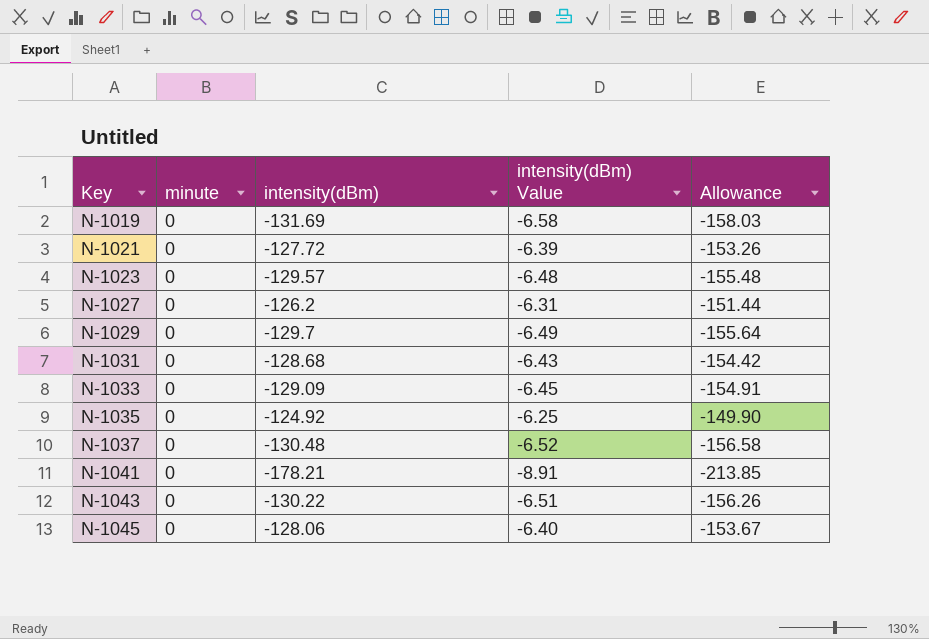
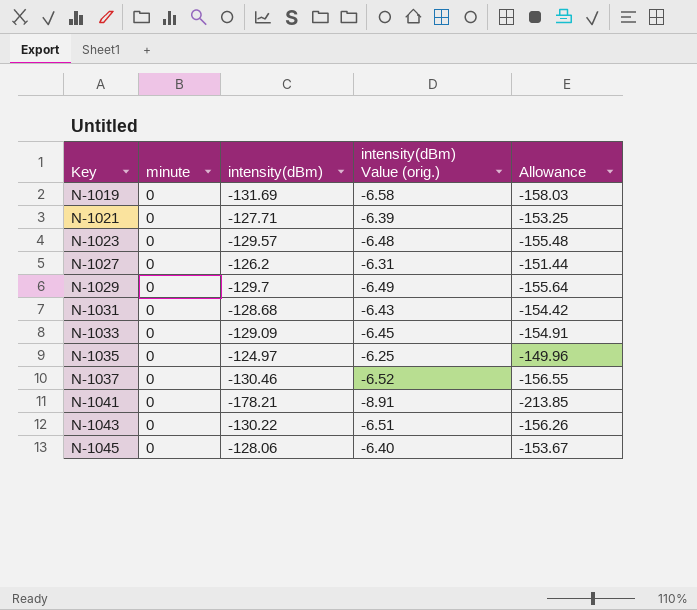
column name: intensity(dBm) Value -> intensity(dBm) Value (orig.)
N-1021 | intensity(dBm): -127.72 -> -127.71
N-1021 | Allowance: -153.26 -> -153.25
N-1035 | intensity(dBm): -124.92 -> -124.97
N-1035 | Allowance: -149.90 -> -149.96
N-1037 | intensity(dBm): -130.48 -> -130.46
N-1037 | Allowance: -156.58 -> -156.55

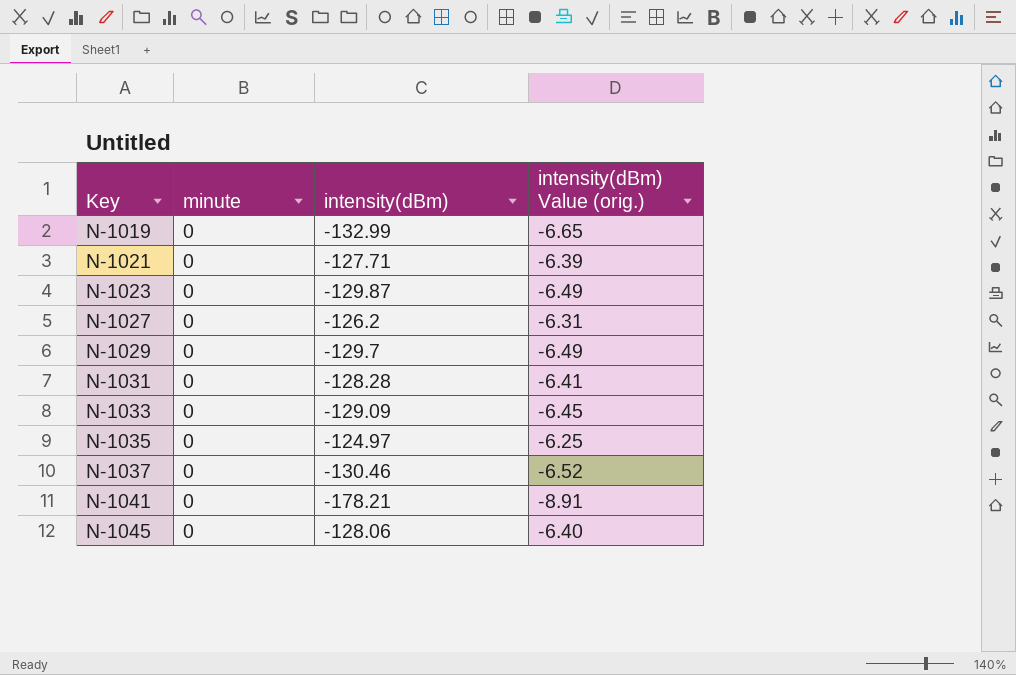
column Allowance | formula: [intensity(dBm)] * 1.2 -> none
row N-1043: 0 | -130.22 | -6.51 | -156.26 -> none
N-1019 | intensity(dBm): -131.69 -> -132.99
N-1019 | intensity(dBm) Value (orig.): -6.58 -> -6.65
N-1023 | intensity(dBm): -129.57 -> -129.87
N-1023 | intensity(dBm) Value (orig.): -6.48 -> -6.49
N-1031 | intensity(dBm): -128.68 -> -128.28
N-1031 | intensity(dBm) Value (orig.): -6.43 -> -6.41

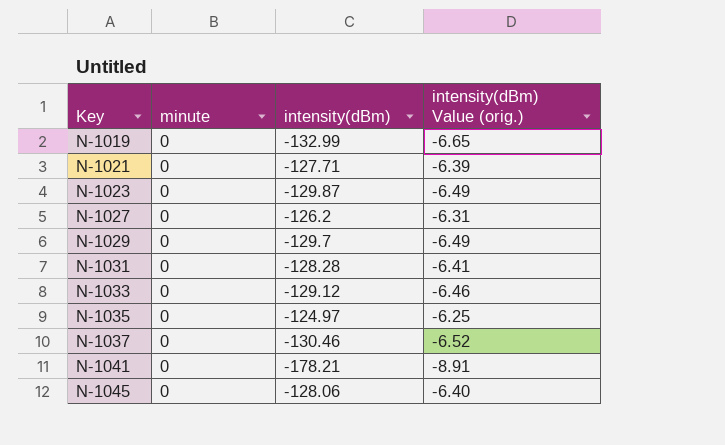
N-1033 | intensity(dBm): -129.09 -> -129.12
N-1033 | intensity(dBm) Value (orig.): -6.45 -> -6.46

